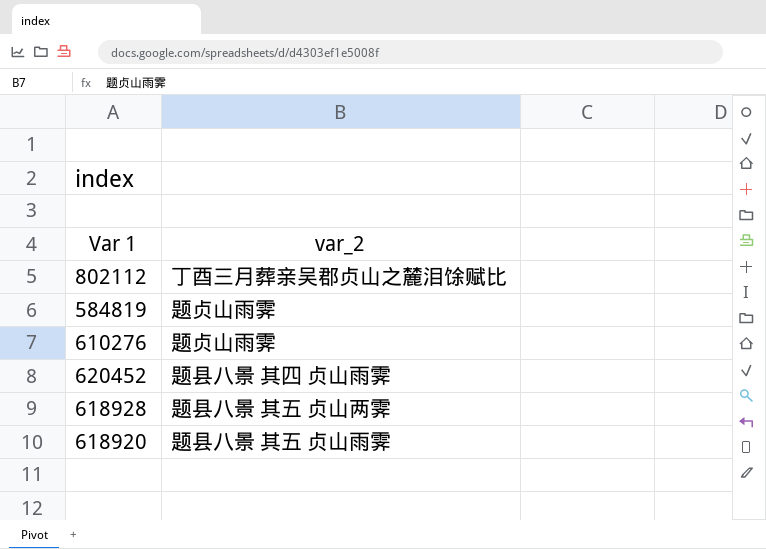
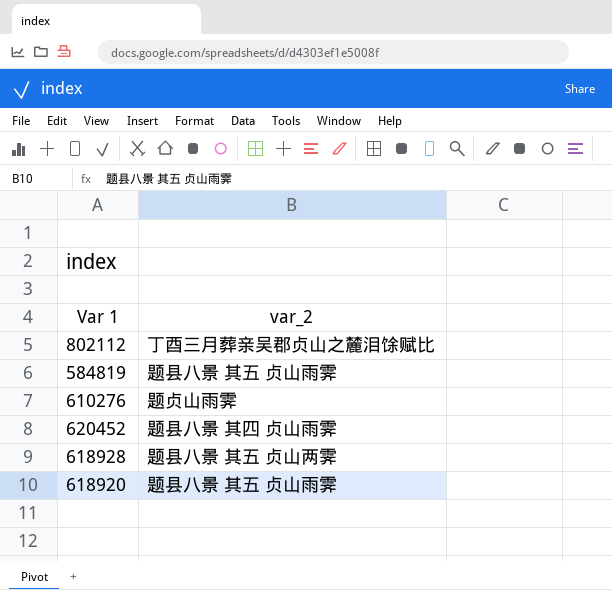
584819 | var_2: 题贞山雨霁 -> 题县八景 其五 贞山雨霁

